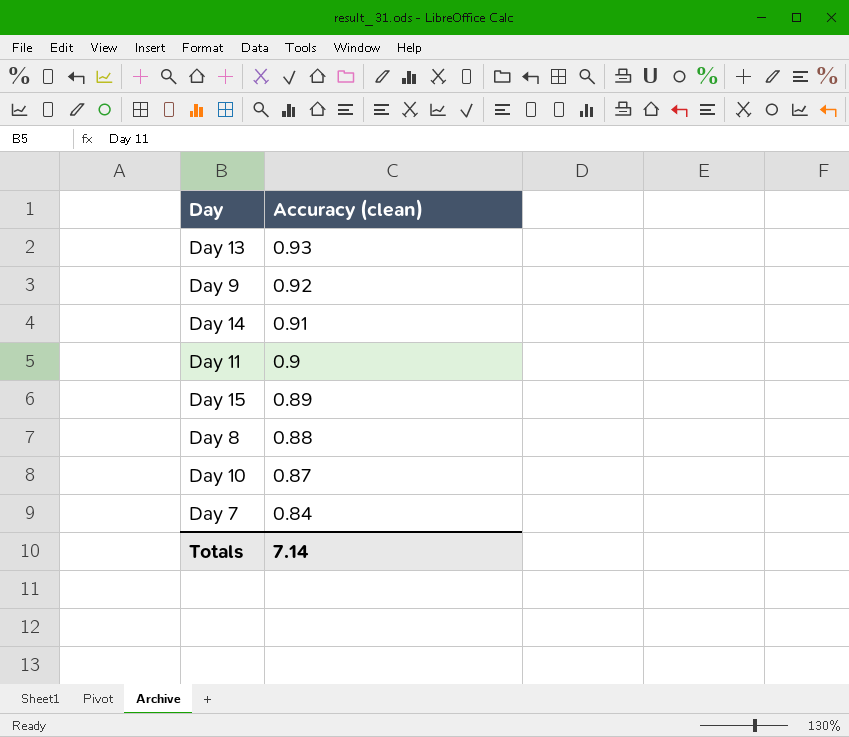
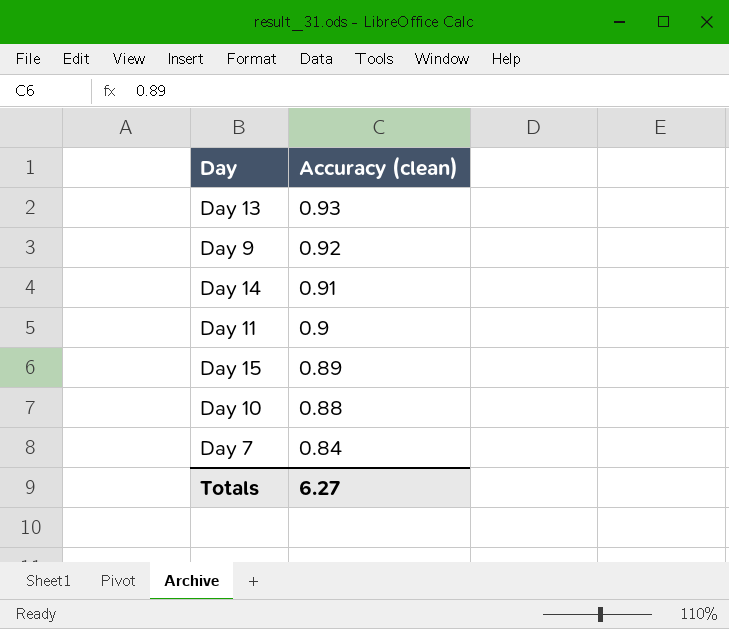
row Day 8: 0.88 -> none
Day 10 | Accuracy (clean): 0.87 -> 0.88
Totals | Accuracy (clean): 7.14 -> 6.27

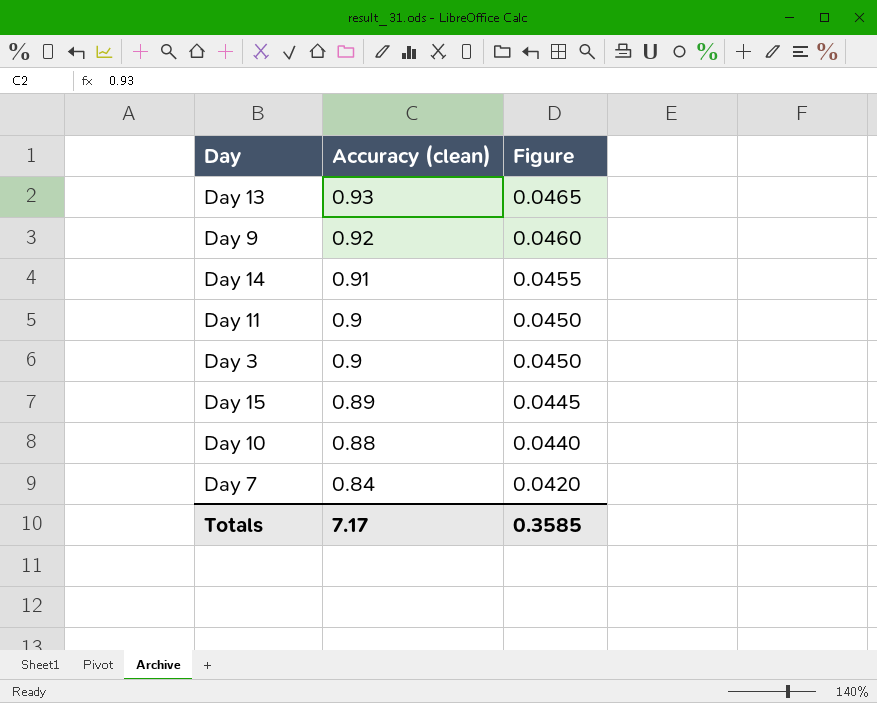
column Figure | formula: none -> [Accuracy (clean)] * 0.05
row Day 3: none -> 0.9 | 0.0450
Totals | Accuracy (clean): 6.27 -> 7.17

